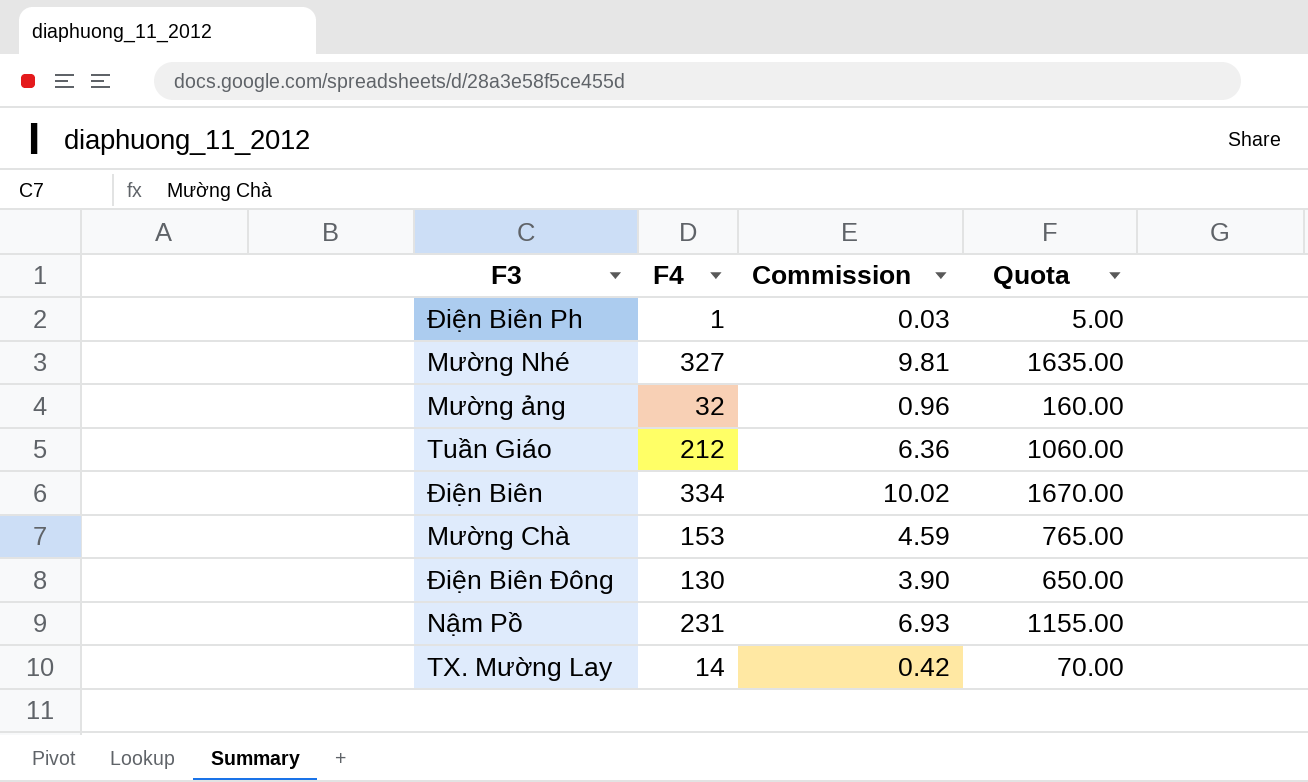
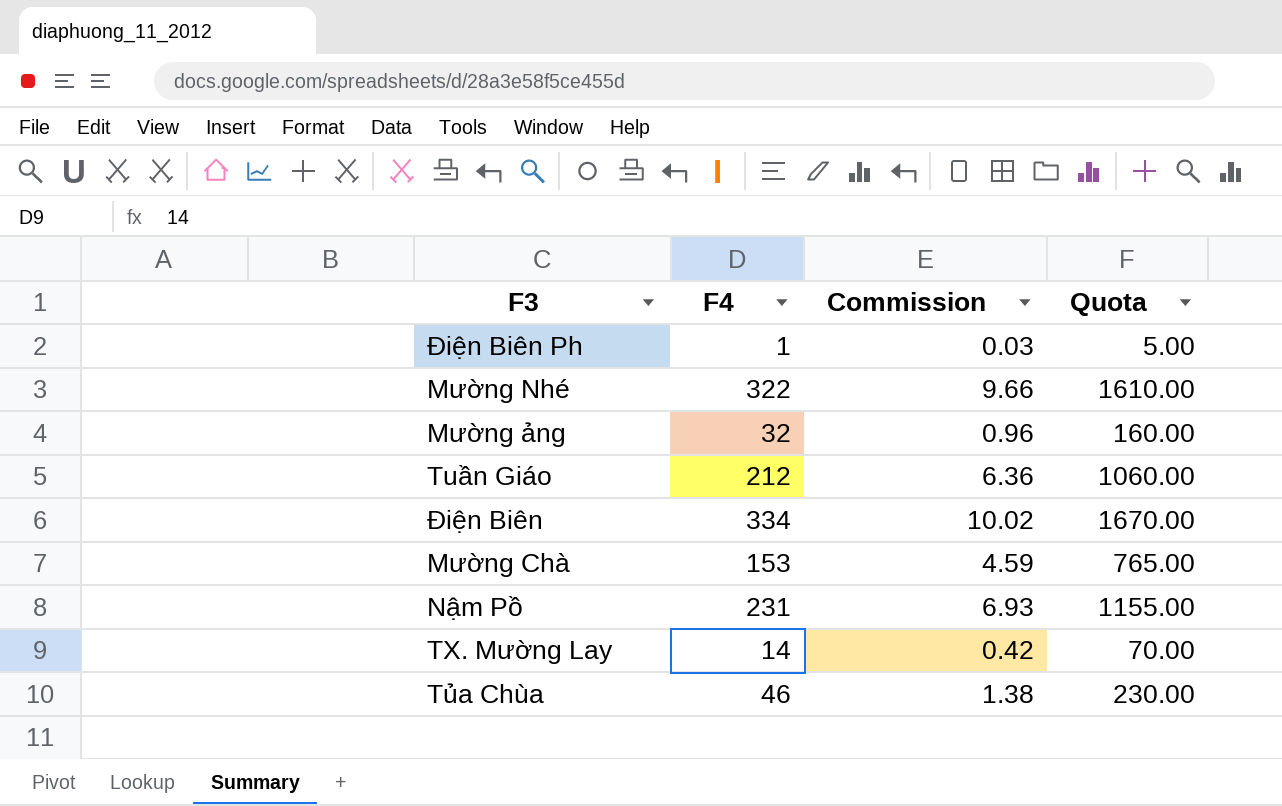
row Điện Biên Đông: 130 | 3.90 | 650.00 -> none
Mường Nhé | F4: 327 -> 322
Mường Nhé | Commission: 9.81 -> 9.66
Mường Nhé | Quota: 1635.00 -> 1610.00
row Tủa Chùa: none -> 46 | 1.38 | 230.00

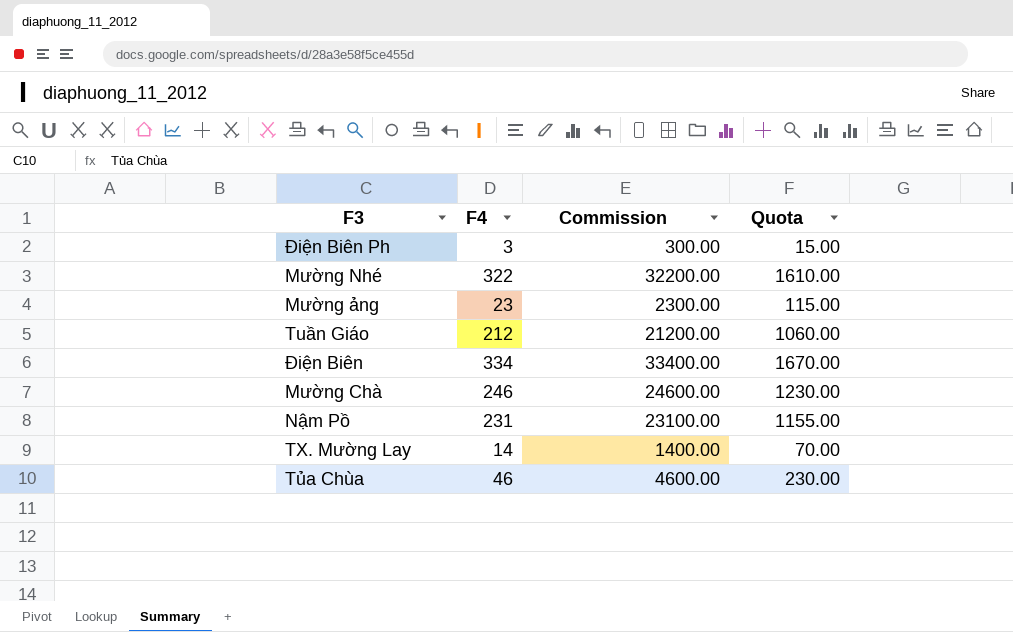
column Commission | formula: [F4] * 0.03 -> [F4] * 100
Điện Biên Ph | F4: 1 -> 3
Điện Biên Ph | Quota: 5.00 -> 15.00
Mường ảng | F4: 32 -> 23
Mường ảng | Quota: 160.00 -> 115.00
Mường Chà | F4: 153 -> 246
Mường Chà | Quota: 765.00 -> 1230.00

